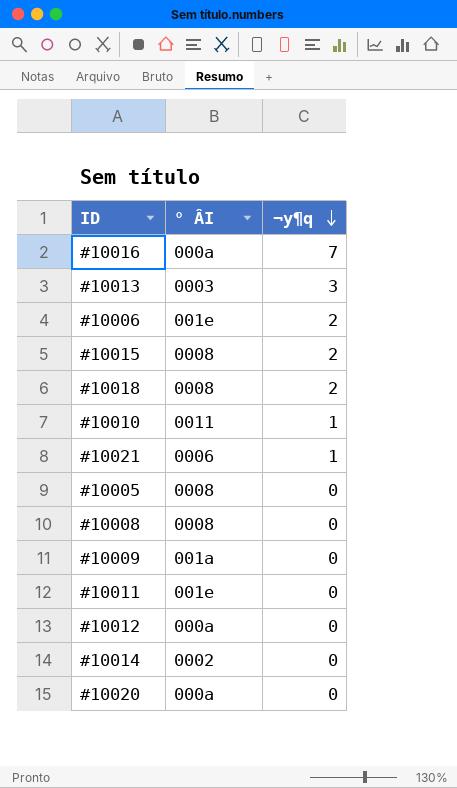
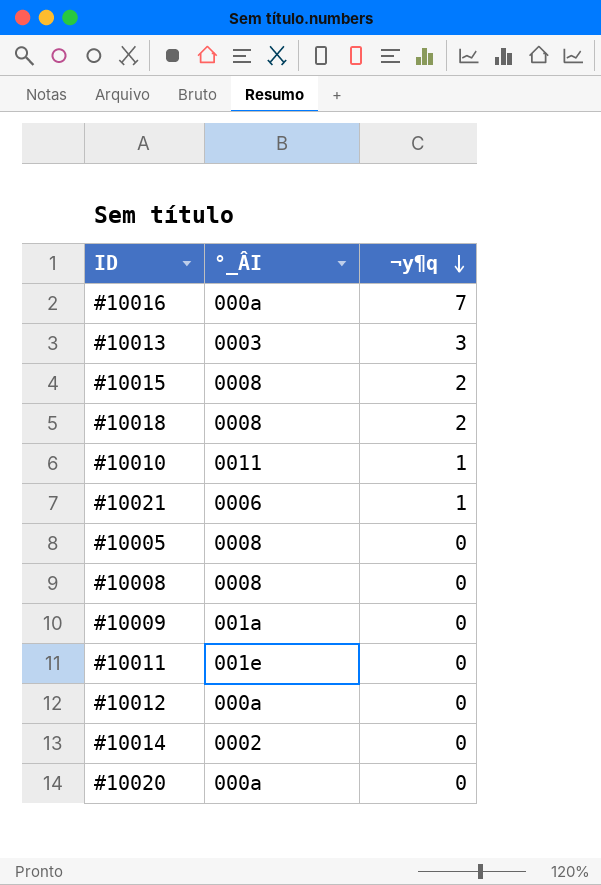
column name: ° ÂI -> °_ÂI
row #10006: 001e | 2 -> none

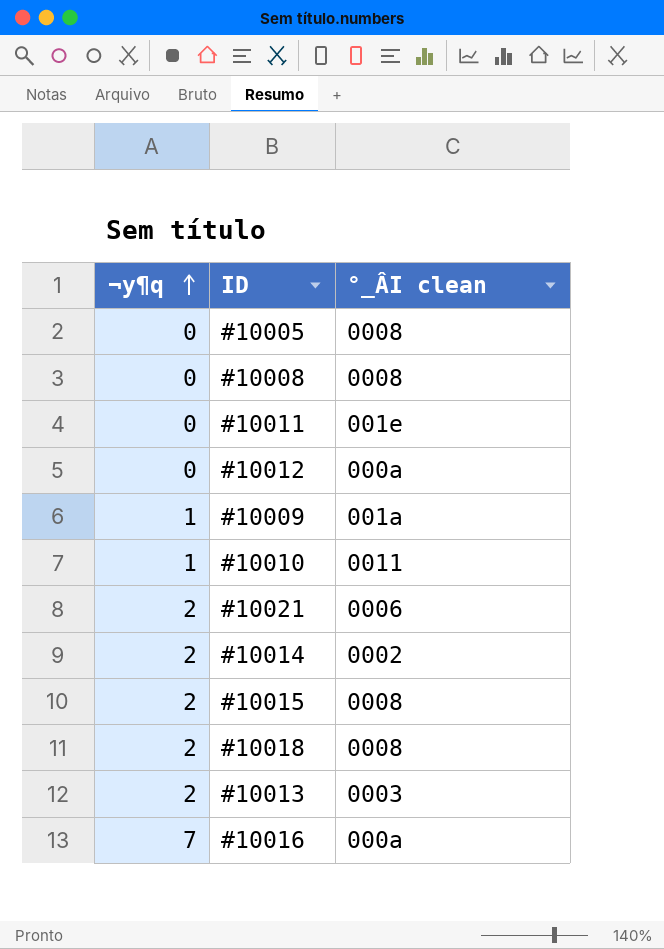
row order: ¬y¶q descending -> ¬y¶q ascending
column ¬y¶q | position: 3 -> 1
column name: °_ÂI -> °_ÂI clean
row #10020: 000a | 0 -> none
#10009 | ¬y¶q: 0 -> 1
#10021 | ¬y¶q: 1 -> 2
#10014 | ¬y¶q: 0 -> 2
#10013 | ¬y¶q: 3 -> 2

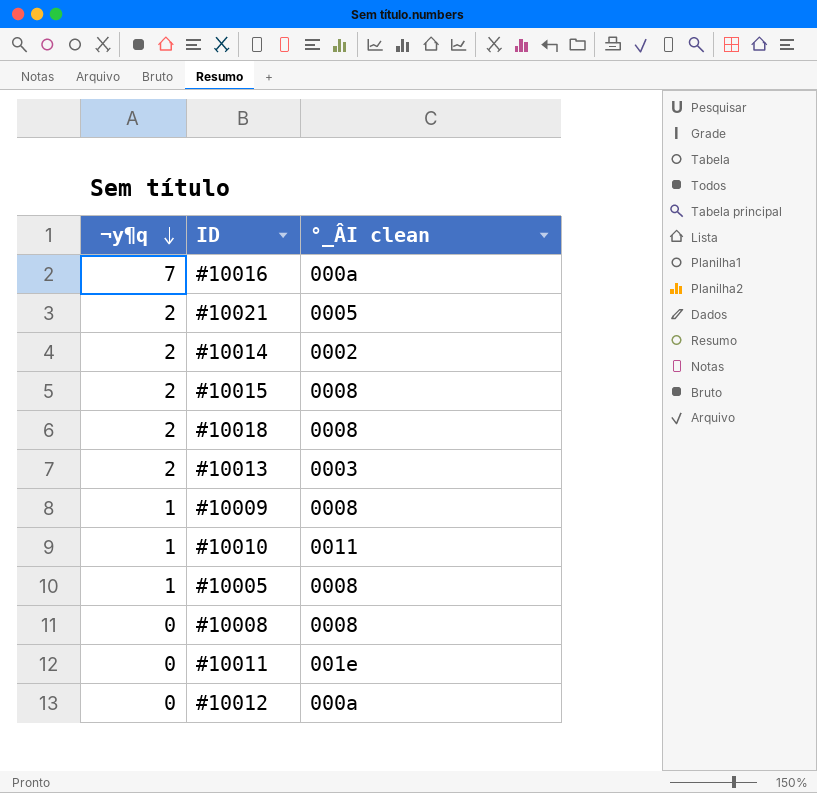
row order: ¬y¶q ascending -> ¬y¶q descending
#10021 | °_ÂI clean: 0006 -> 0005
#10009 | °_ÂI clean: 001a -> 0008
#10005 | ¬y¶q: 0 -> 1

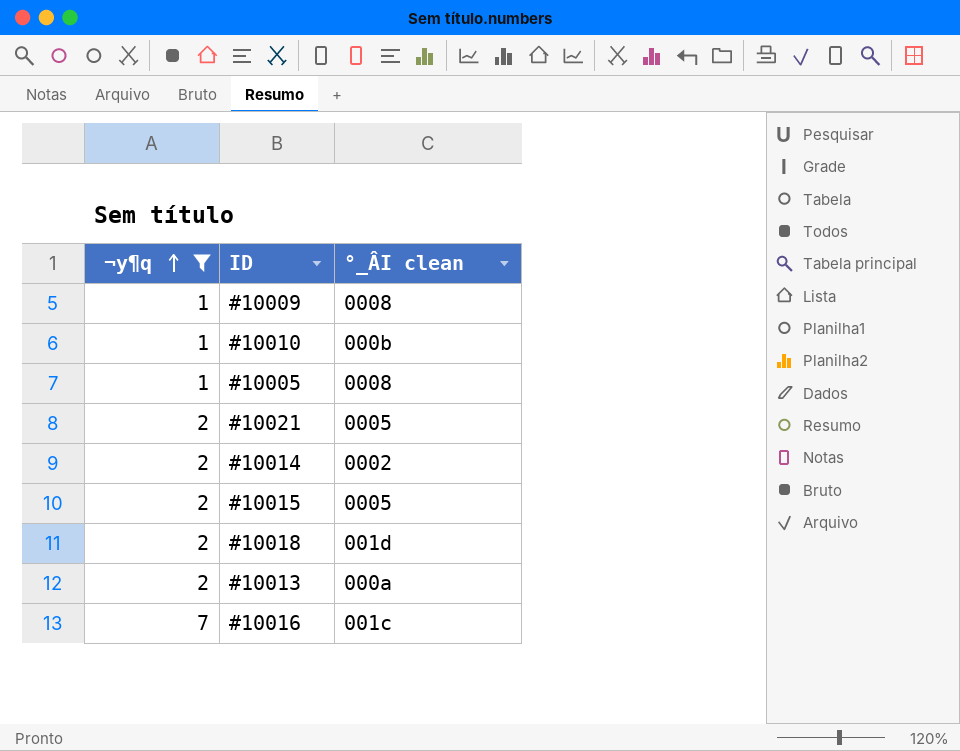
filter: none -> ¬y¶q != 0
row order: ¬y¶q descending -> ¬y¶q ascending
#10010 | °_ÂI clean: 0011 -> 000b
#10015 | °_ÂI clean: 0008 -> 0005
#10018 | °_ÂI clean: 0008 -> 001d
#10013 | °_ÂI clean: 0003 -> 000a
#10016 | °_ÂI clean: 000a -> 001c

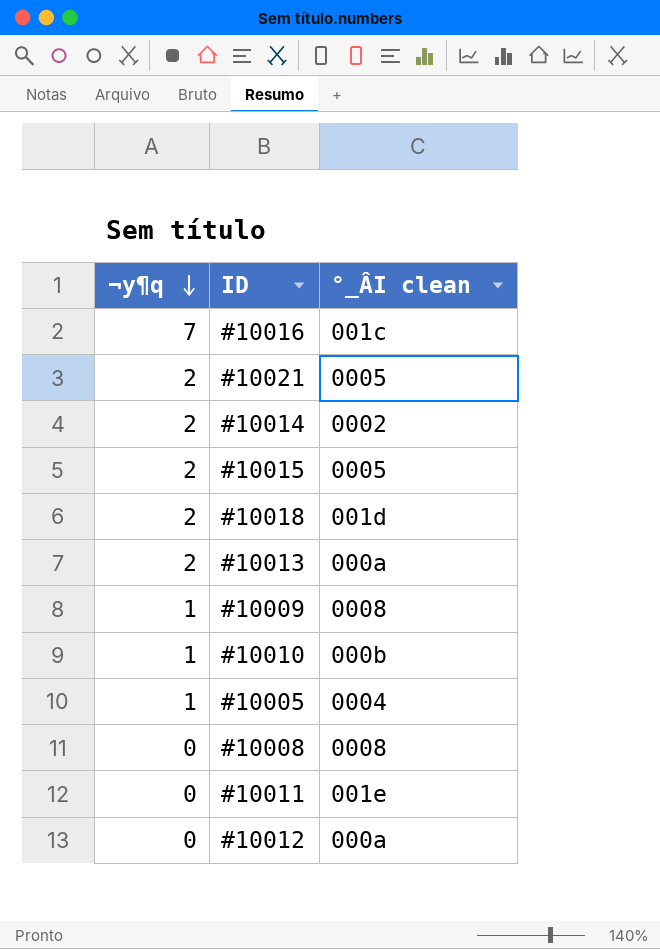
filter: ¬y¶q != 0 -> none
row order: ¬y¶q ascending -> ¬y¶q descending
#10005 | °_ÂI clean: 0008 -> 0004

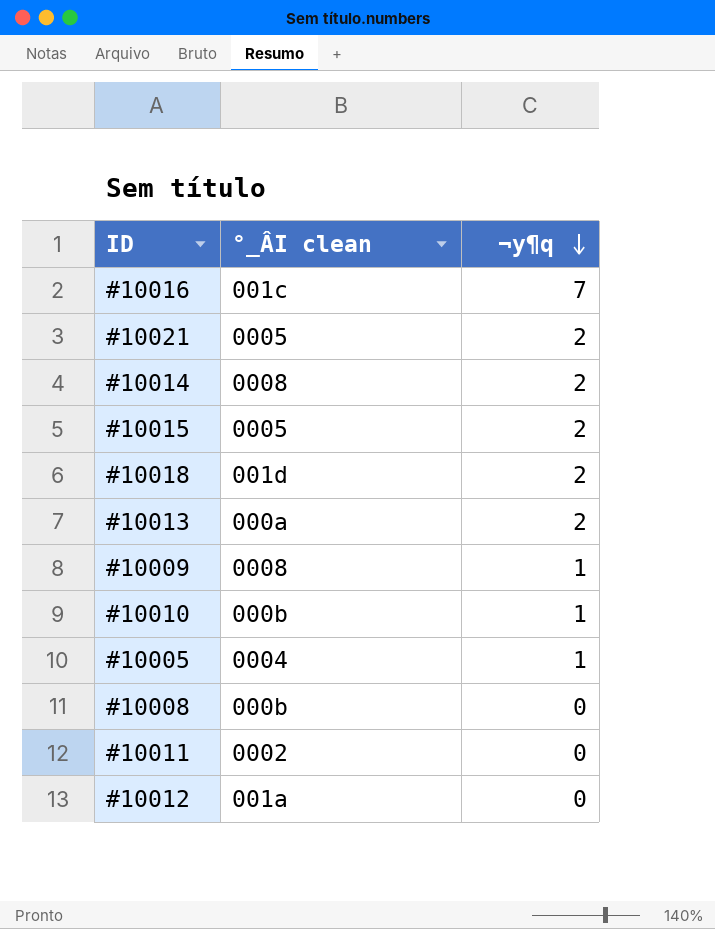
column ¬y¶q | position: 1 -> 3
#10014 | °_ÂI clean: 0002 -> 0008
#10008 | °_ÂI clean: 0008 -> 000b
#10011 | °_ÂI clean: 001e -> 0002
#10012 | °_ÂI clean: 000a -> 001a

